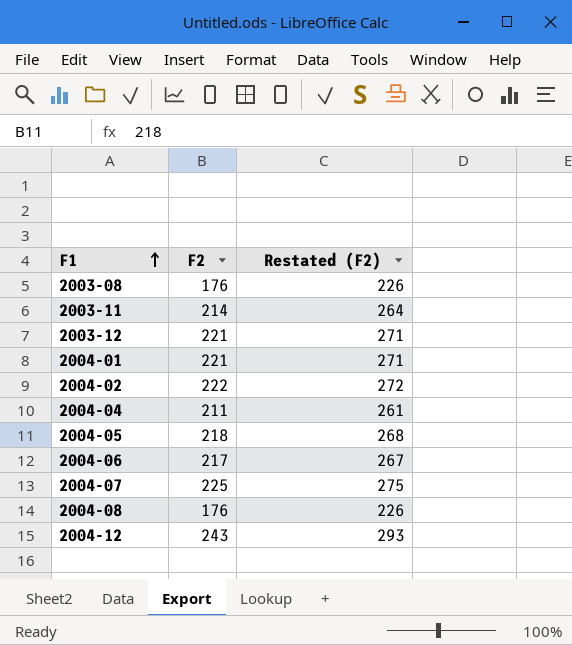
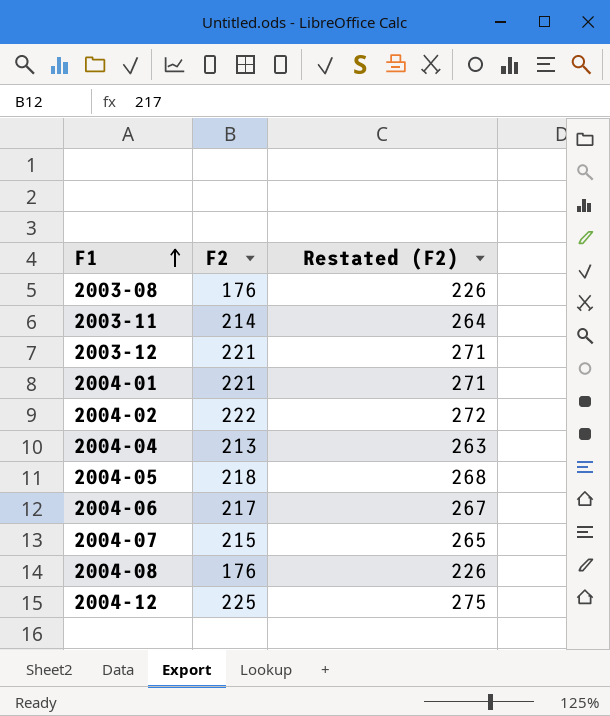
2004-04 | F2: 211 -> 213
2004-04 | Restated (F2): 261 -> 263
2004-07 | F2: 225 -> 215
2004-07 | Restated (F2): 275 -> 265
2004-12 | F2: 243 -> 225
2004-12 | Restated (F2): 293 -> 275

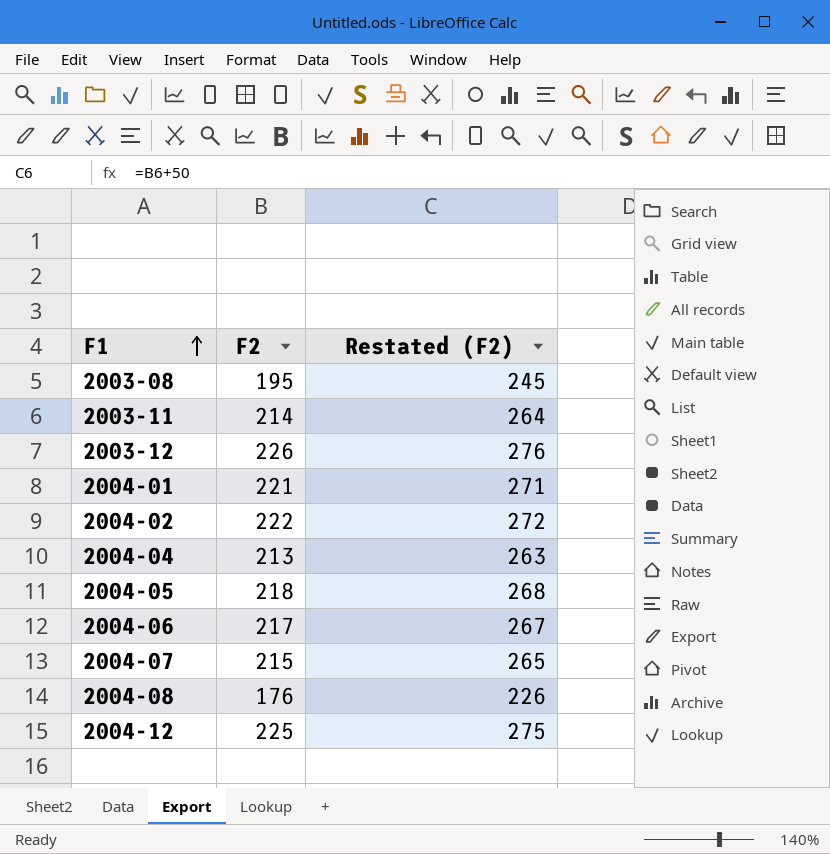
2003-08 | F2: 176 -> 195
2003-08 | Restated (F2): 226 -> 245
2003-12 | F2: 221 -> 226
2003-12 | Restated (F2): 271 -> 276

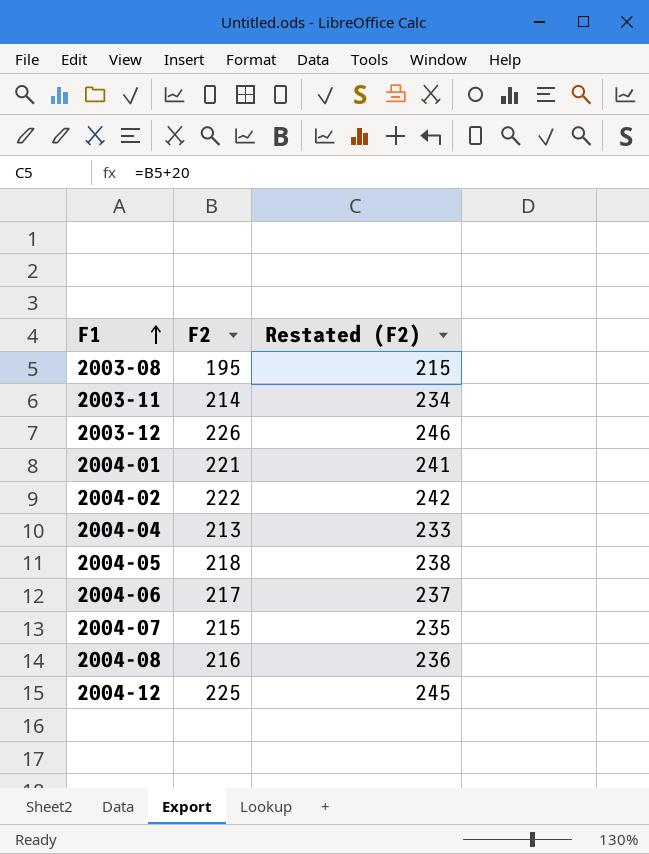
column Restated (F2) | formula: [F2] + 50 -> [F2] + 20
2004-08 | F2: 176 -> 216

